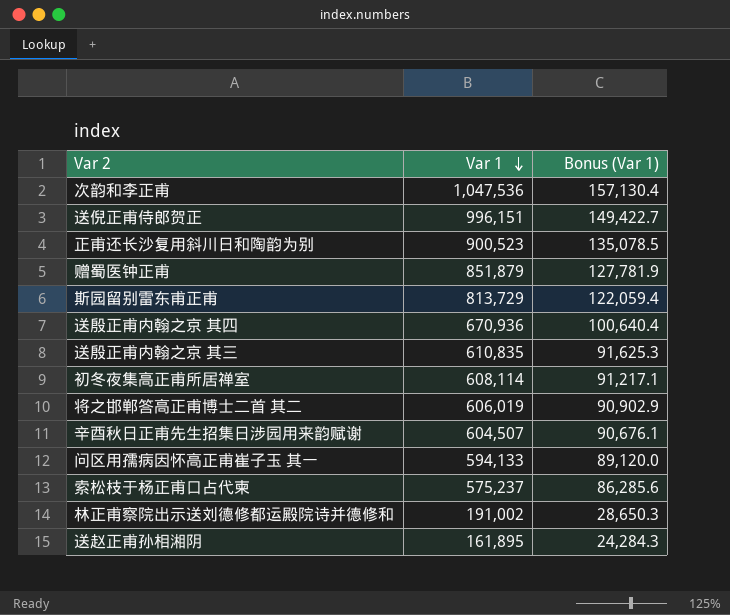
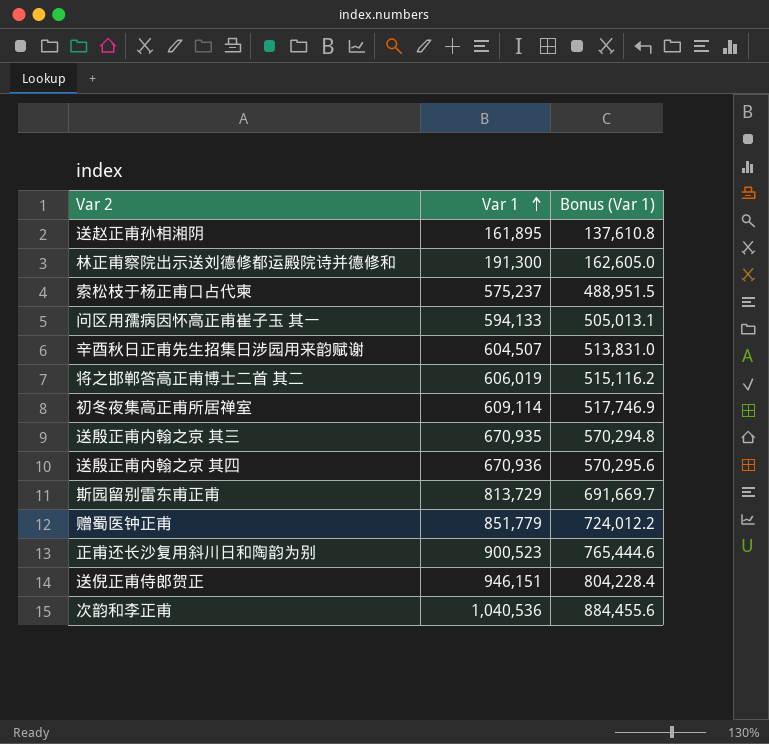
row order: Var 1 descending -> Var 1 ascending
column Bonus (Var 1) | formula: [Var 1] * 0.15 -> [Var 1] * 0.85
林正甫察院出示送刘德修都运殿院诗并德修和 | Var 1: 191,002 -> 191,300
初冬夜集高正甫所居禅室 | Var 1: 608,114 -> 609,114
送殷正甫内翰之京 其三 | Var 1: 610,835 -> 670,935
赠蜀医钟正甫 | Var 1: 851,879 -> 851,779
送倪正甫侍郎贺正 | Var 1: 996,151 -> 946,151
次韵和李正甫 | Var 1: 1,047,536 -> 1,040,536

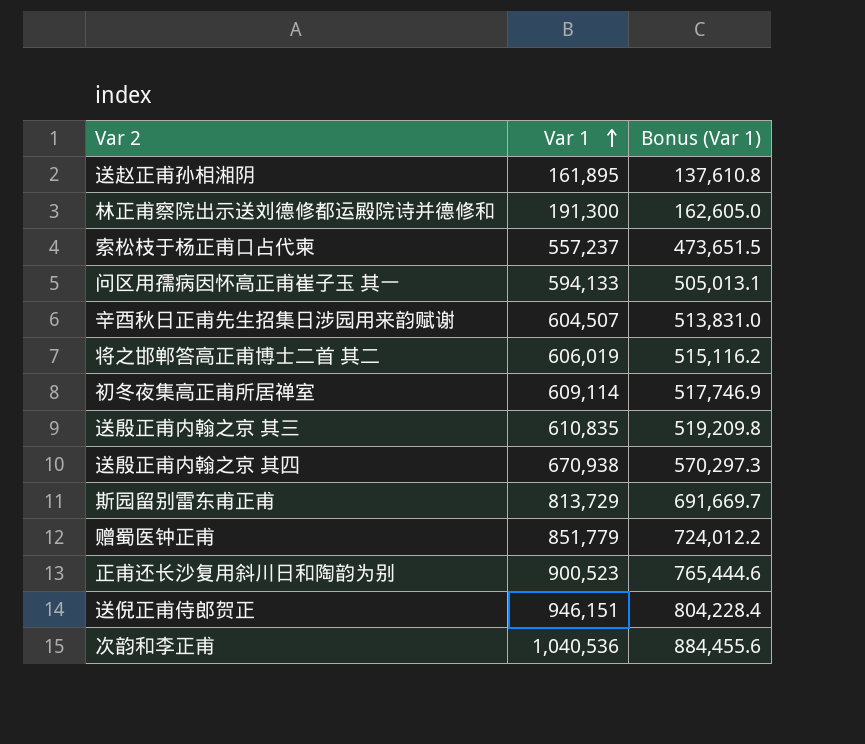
索松枝于杨正甫口占代柬 | Var 1: 575,237 -> 557,237
索松枝于杨正甫口占代柬 | Bonus (Var 1): 488,951.5 -> 473,651.5
送殷正甫内翰之京 其三 | Var 1: 670,935 -> 610,835
送殷正甫内翰之京 其三 | Bonus (Var 1): 570,294.8 -> 519,209.8
送殷正甫内翰之京 其四 | Var 1: 670,936 -> 670,938
送殷正甫内翰之京 其四 | Bonus (Var 1): 570,295.6 -> 570,297.3

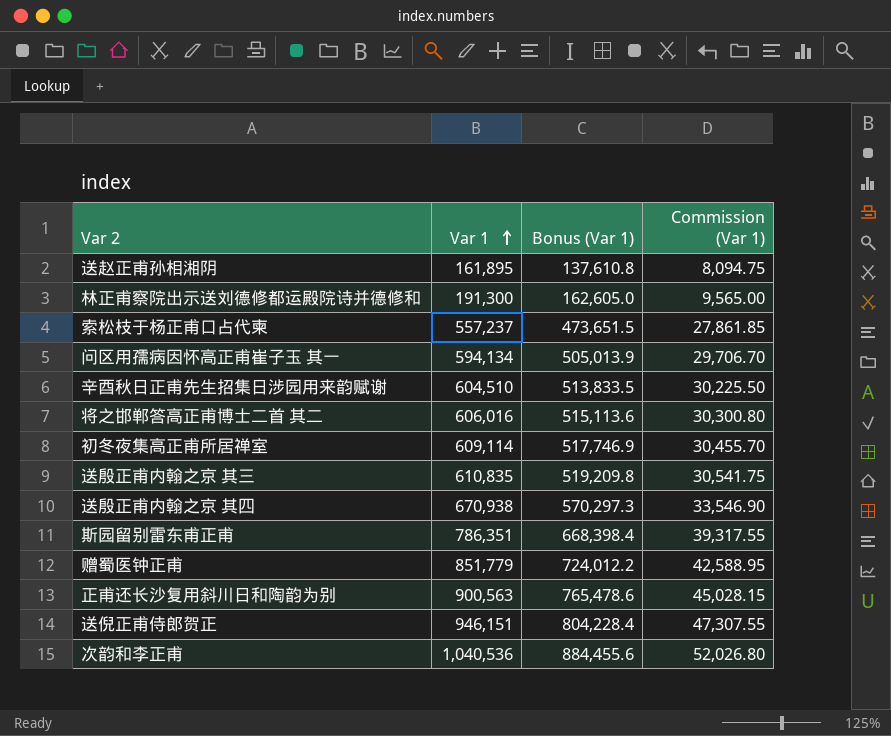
column Commission (Var 1) | formula: none -> [Var 1] * 0.05
问区用孺病因怀高正甫崔子玉 其一 | Var 1: 594,133 -> 594,134
问区用孺病因怀高正甫崔子玉 其一 | Bonus (Var 1): 505,013.1 -> 505,013.9
辛酉秋日正甫先生招集日涉园用来韵赋谢 | Var 1: 604,507 -> 604,510
辛酉秋日正甫先生招集日涉园用来韵赋谢 | Bonus (Var 1): 513,831.0 -> 513,833.5
将之邯郸答高正甫博士二首 其二 | Var 1: 606,019 -> 606,016
将之邯郸答高正甫博士二首 其二 | Bonus (Var 1): 515,116.2 -> 515,113.6
斯园留别雷东甫正甫 | Var 1: 813,729 -> 786,351
斯园留别雷东甫正甫 | Bonus (Var 1): 691,669.7 -> 668,398.4
正甫还长沙复用斜川日和陶韵为别 | Var 1: 900,523 -> 900,563
正甫还长沙复用斜川日和陶韵为别 | Bonus (Var 1): 765,444.6 -> 765,478.6

